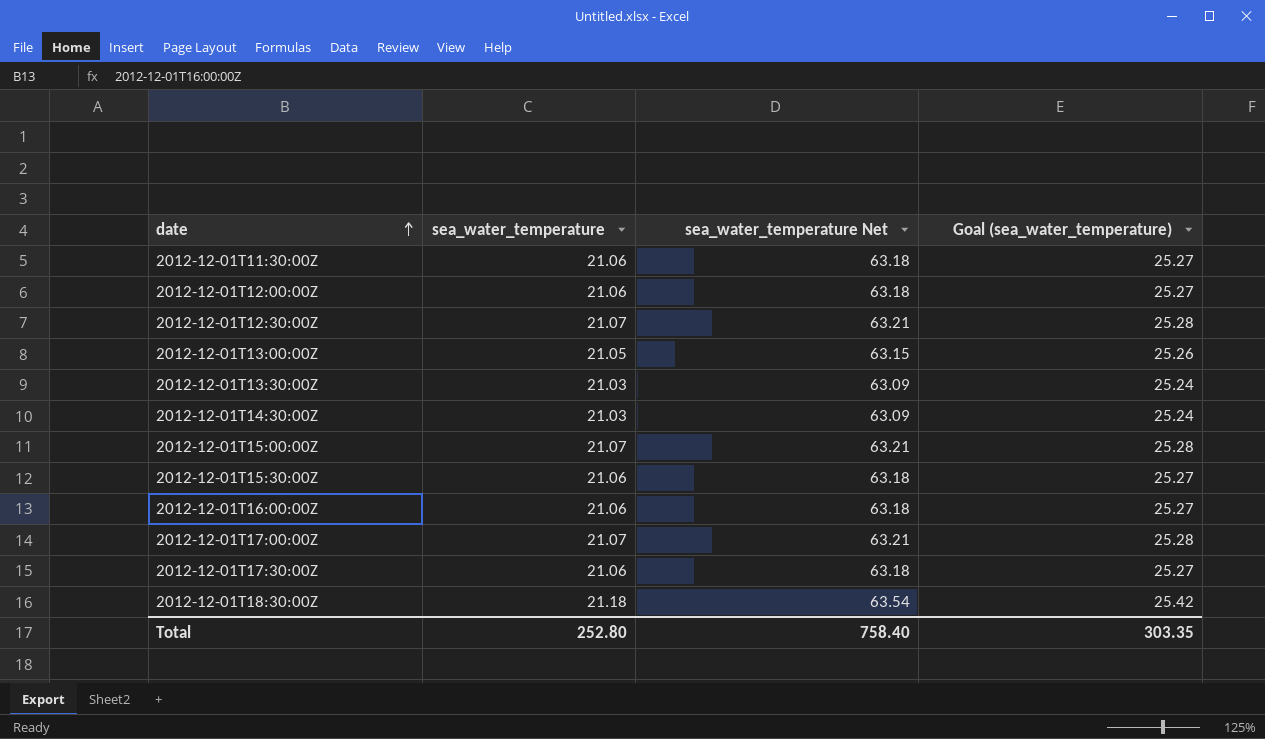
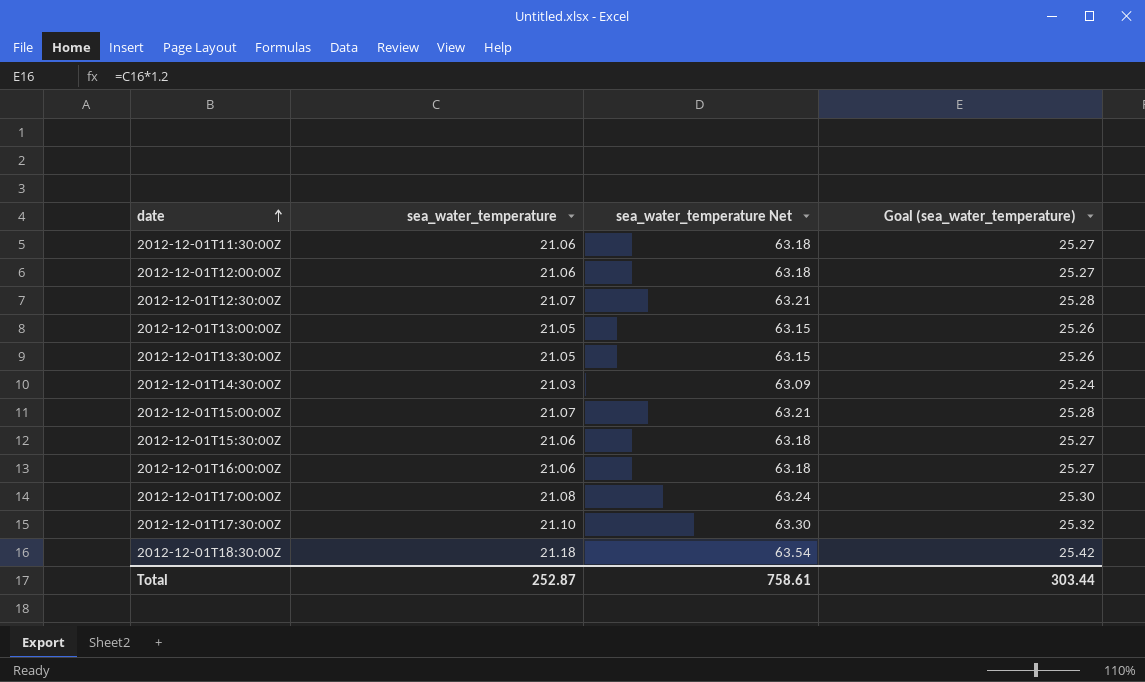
2012-12-01T13:30:00Z | sea_water_temperature: 21.03 -> 21.05
2012-12-01T13:30:00Z | sea_water_temperature Net: 63.09 -> 63.15
2012-12-01T13:30:00Z | Goal (sea_water_temperature): 25.24 -> 25.26
2012-12-01T17:00:00Z | sea_water_temperature: 21.07 -> 21.08
2012-12-01T17:00:00Z | sea_water_temperature Net: 63.21 -> 63.24
2012-12-01T17:00:00Z | Goal (sea_water_temperature): 25.28 -> 25.30
2012-12-01T17:30:00Z | sea_water_temperature: 21.06 -> 21.10
2012-12-01T17:30:00Z | sea_water_temperature Net: 63.18 -> 63.30
2012-12-01T17:30:00Z | Goal (sea_water_temperature): 25.27 -> 25.32
Total | sea_water_temperature: 252.80 -> 252.87
Total | sea_water_temperature Net: 758.40 -> 758.61
Total | Goal (sea_water_temperature): 303.35 -> 303.44

